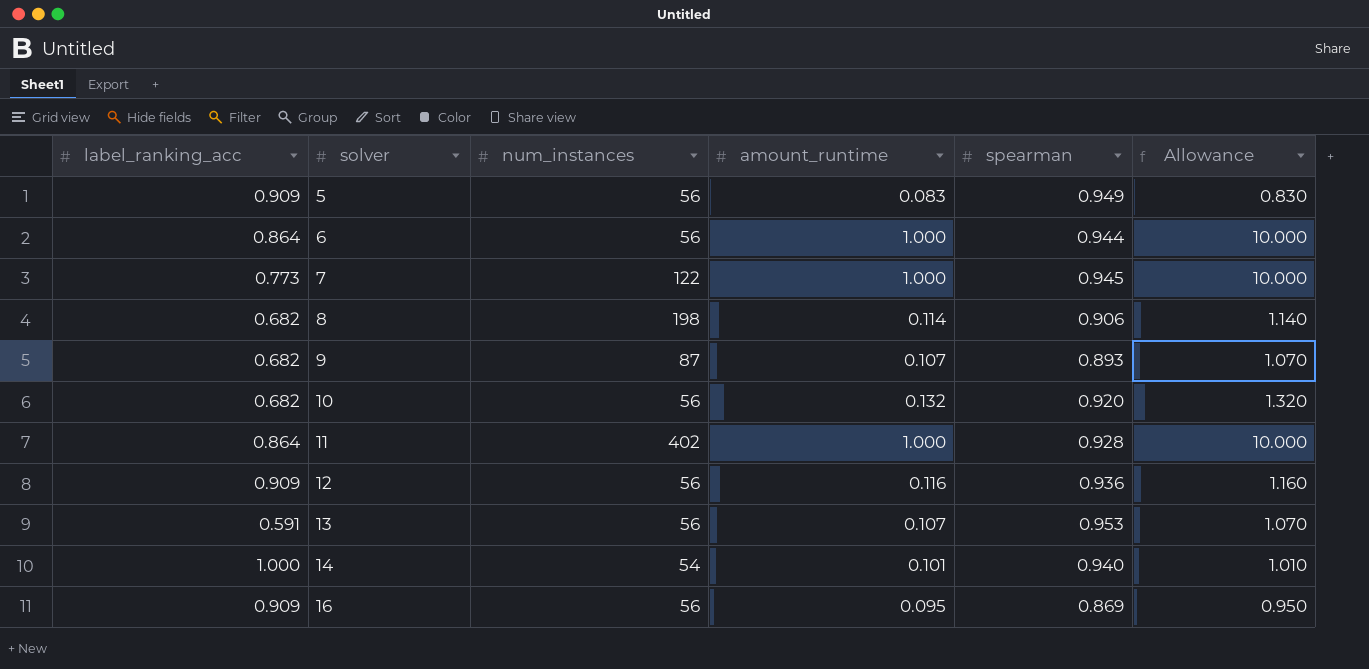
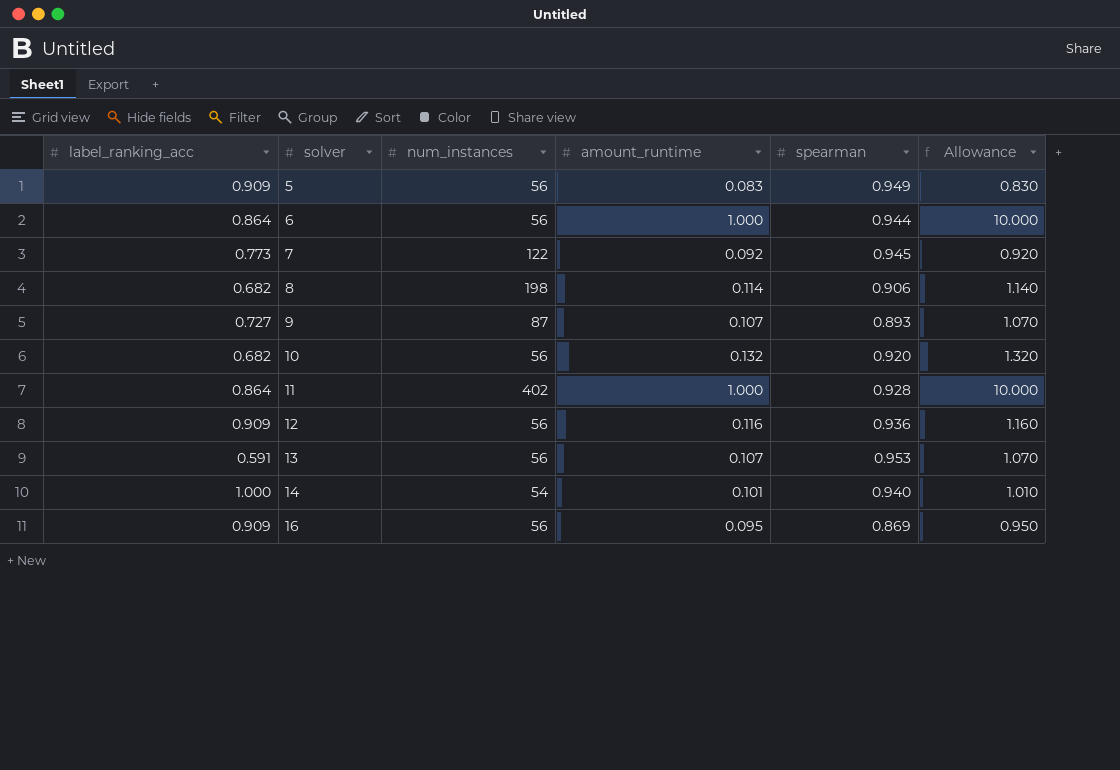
7 | amount_runtime: 1.000 -> 0.092
7 | Allowance: 10.000 -> 0.920
9 | label_ranking_acc: 0.682 -> 0.727

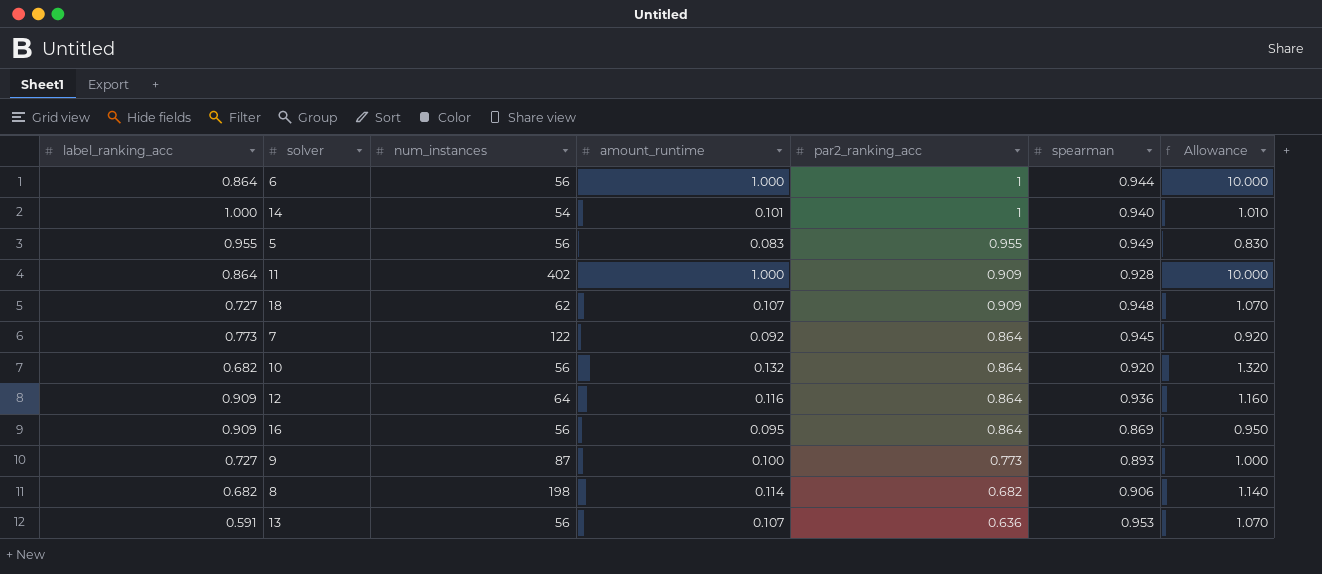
row order: solver ascending -> par2_ranking_acc descending
column par2_ranking_acc | position: none -> 5
5 | label_ranking_acc: 0.909 -> 0.955
row 18: none -> 0.727 | 62 | 0.107 | 0.909 | 0.948 | 1.070
12 | num_instances: 56 -> 64
9 | amount_runtime: 0.107 -> 0.100
9 | Allowance: 1.070 -> 1.000

